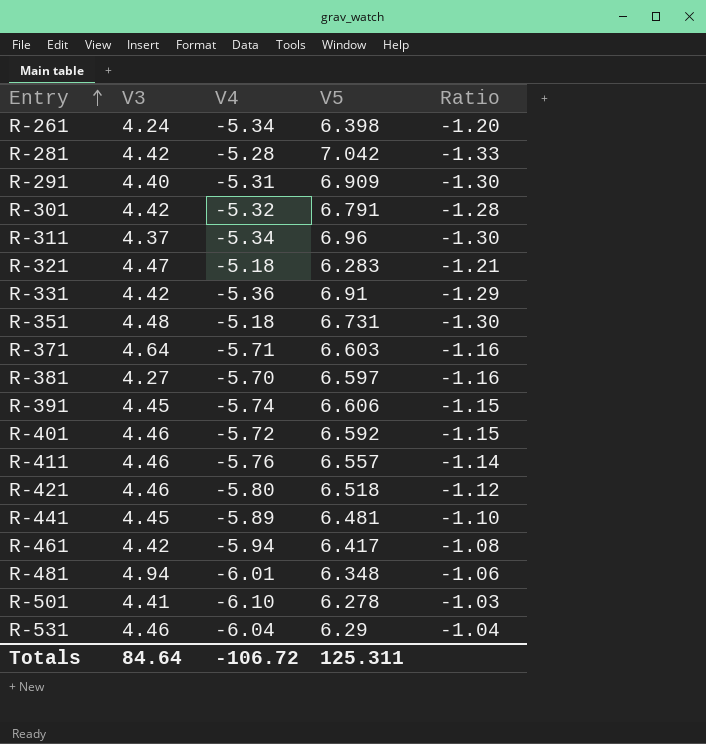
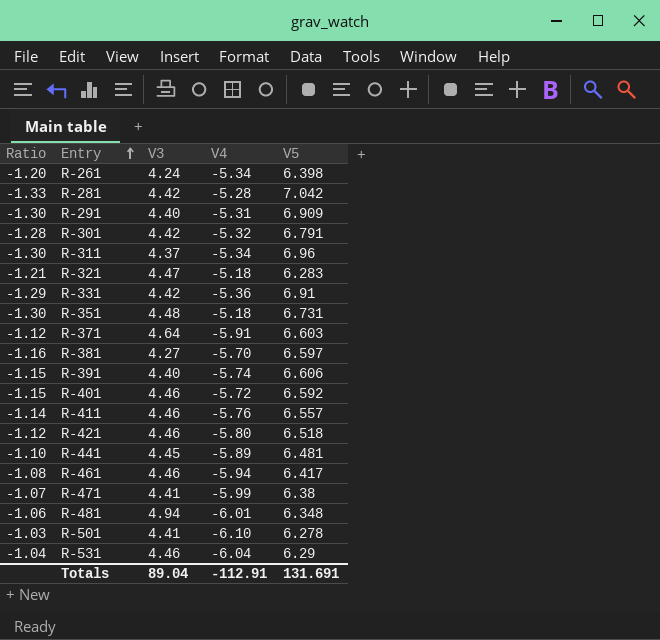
column Ratio | position: 5 -> 1
R-371 | Ratio: -1.16 -> -1.12
R-371 | V4: -5.71 -> -5.91
R-391 | V3: 4.45 -> 4.40
R-461 | V3: 4.42 -> 4.46
row R-471: none -> -1.07 | 4.41 | -5.99 | 6.38
Totals | V3: 84.64 -> 89.04
Totals | V4: -106.72 -> -112.91
Totals | V5: 125.311 -> 131.691

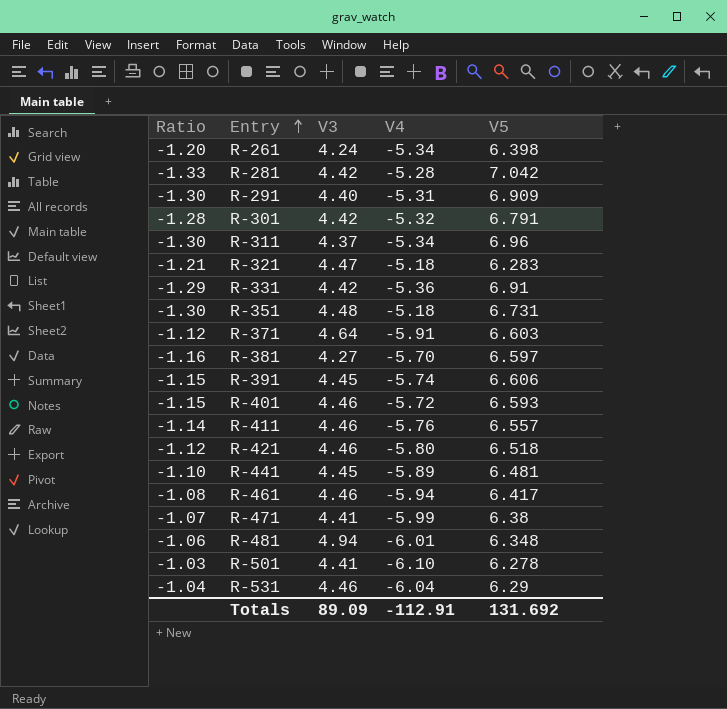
R-391 | V3: 4.40 -> 4.45
R-401 | V5: 6.592 -> 6.593
Totals | V3: 89.04 -> 89.09
Totals | V5: 131.691 -> 131.692

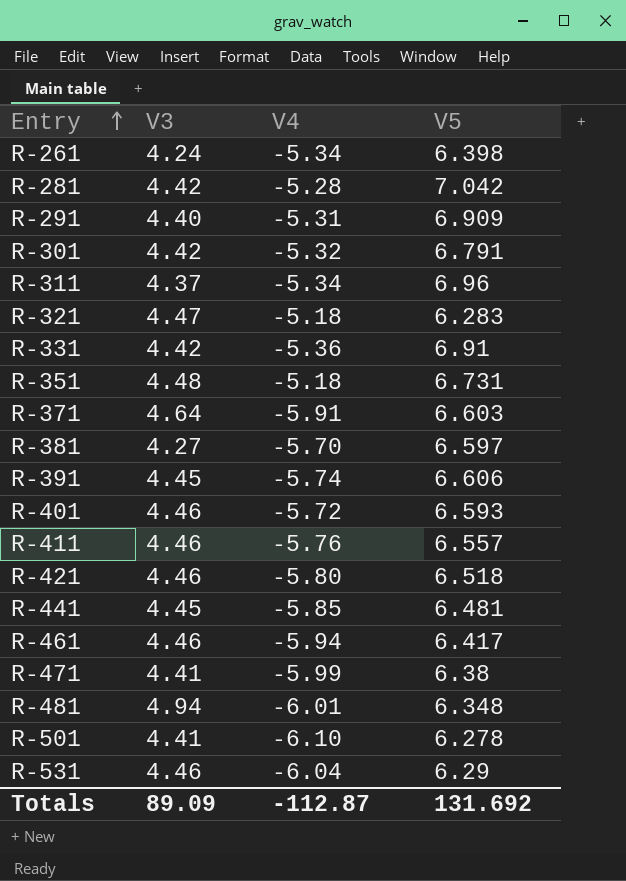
column Ratio | formula: [V5] / [V4] -> none
R-441 | V4: -5.89 -> -5.85
Totals | V4: -112.91 -> -112.87

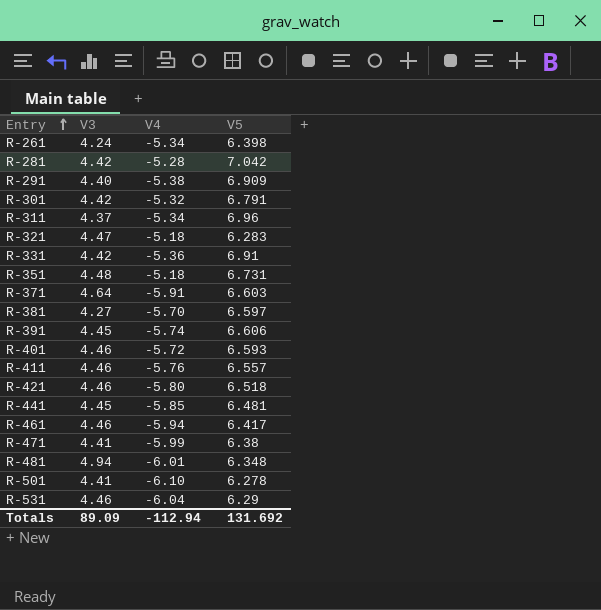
R-291 | V4: -5.31 -> -5.38
Totals | V4: -112.87 -> -112.94

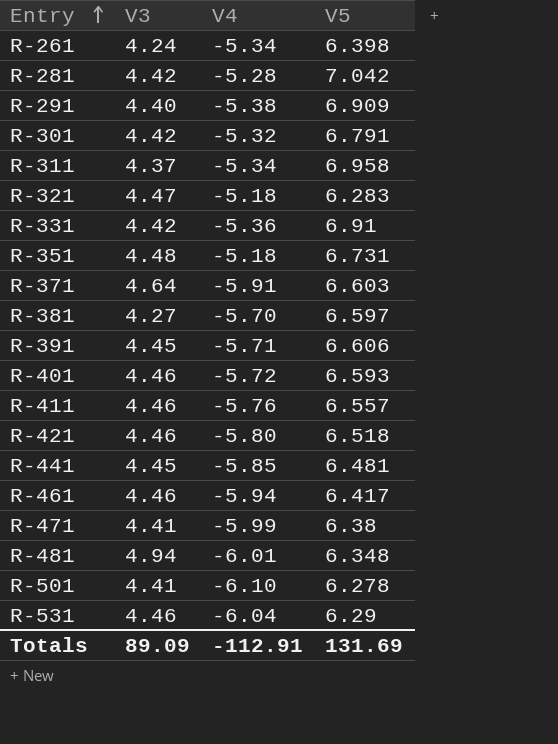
R-311 | V5: 6.96 -> 6.958
R-391 | V4: -5.74 -> -5.71
Totals | V4: -112.94 -> -112.91
Totals | V5: 131.692 -> 131.69

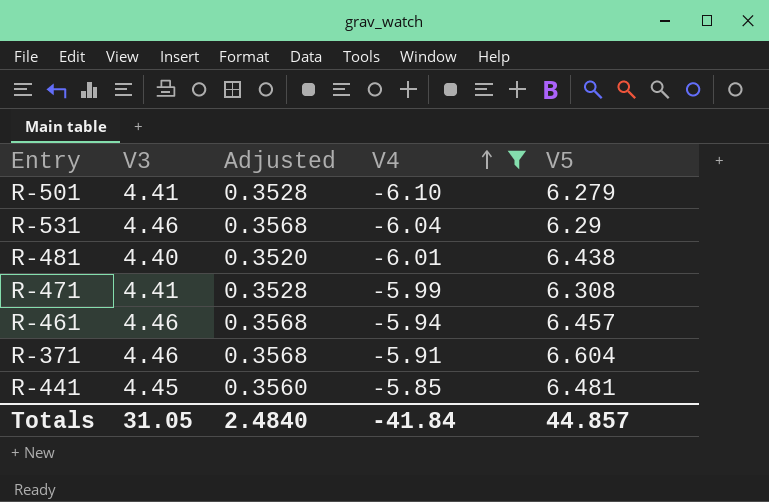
filter: none -> V4 <= -5.85
row order: Entry ascending -> V4 ascending
column Adjusted | formula: none -> [V3] * 0.08
R-501 | V5: 6.278 -> 6.279
R-481 | V3: 4.94 -> 4.40
R-481 | V5: 6.348 -> 6.438
R-471 | V5: 6.38 -> 6.308
R-461 | V5: 6.417 -> 6.457
R-371 | V3: 4.64 -> 4.46
R-371 | V5: 6.603 -> 6.604
Totals | V3: 89.09 -> 31.05
Totals | V4: -112.91 -> -41.84
Totals | V5: 131.69 -> 44.857

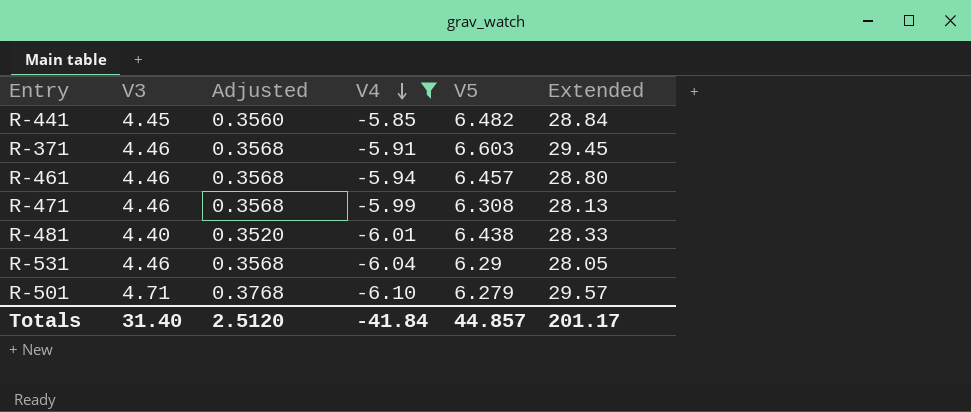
row order: V4 ascending -> V4 descending
column Extended | formula: none -> [V3] * [V5]
R-441 | V5: 6.481 -> 6.482
R-371 | V5: 6.604 -> 6.603
R-471 | V3: 4.41 -> 4.46
R-471 | Adjusted: 0.3528 -> 0.3568
R-501 | V3: 4.41 -> 4.71
R-501 | Adjusted: 0.3528 -> 0.3768
Totals | V3: 31.05 -> 31.40
Totals | Adjusted: 2.4840 -> 2.5120

